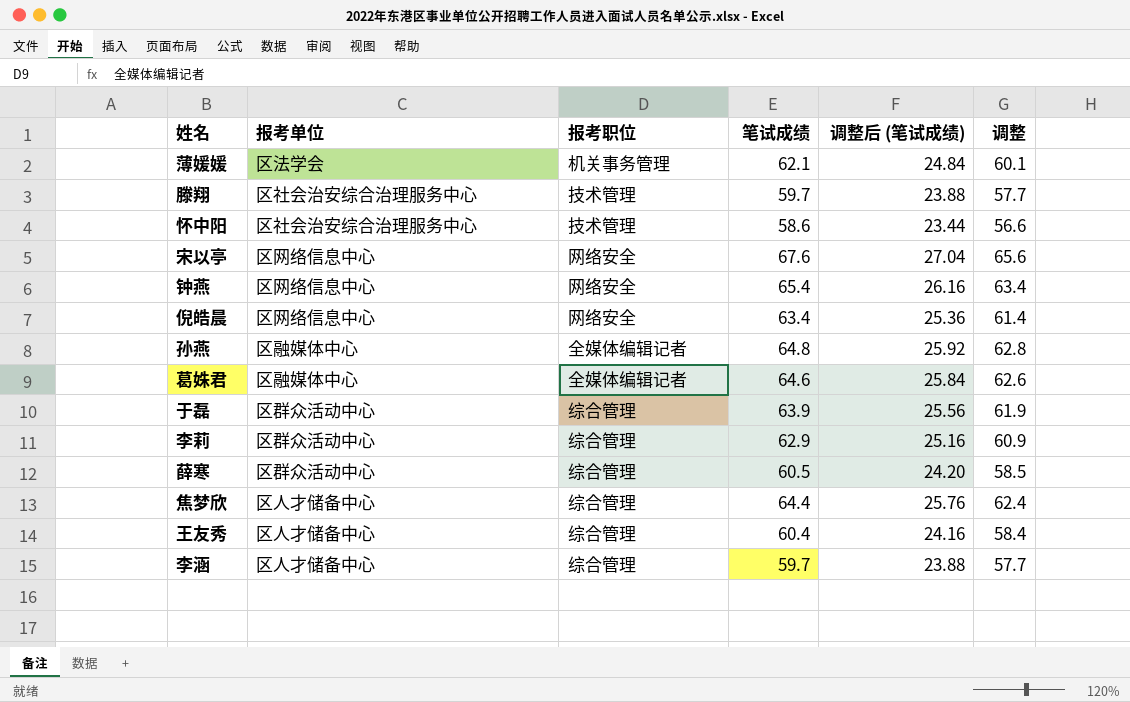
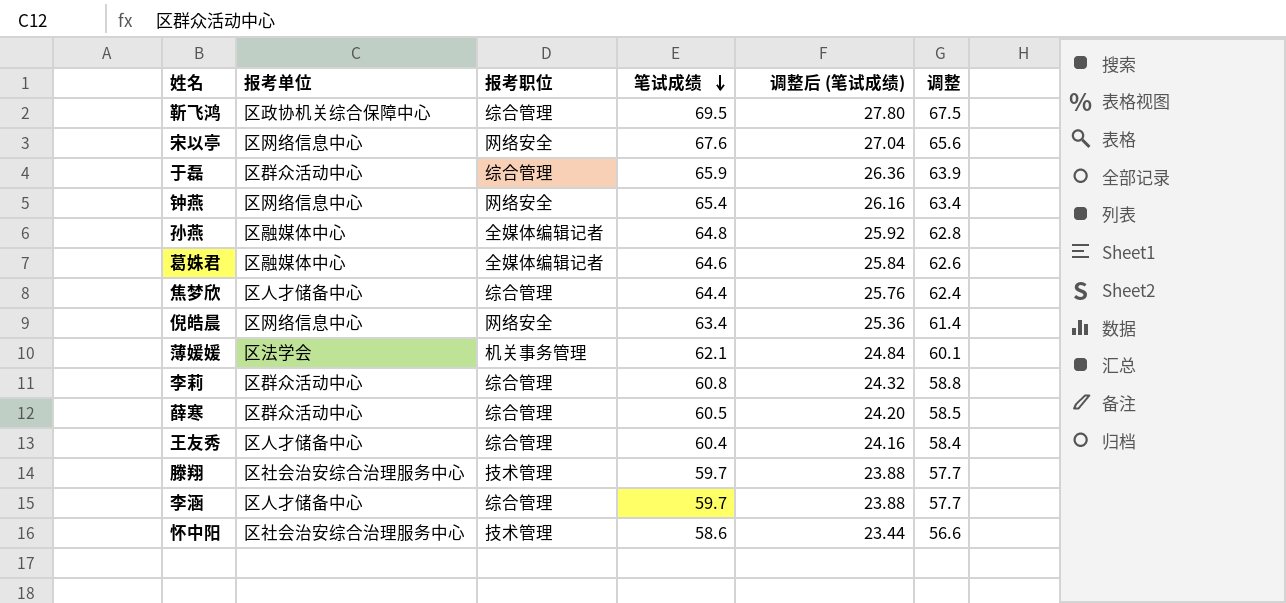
row order: none -> 笔试成绩 descending
row 靳飞鸿: none -> 区政协机关综合保障中心 | 综合管理 | 69.5 | 27.80 | 67.5
于磊 | 笔试成绩: 63.9 -> 65.9
于磊 | 调整后 (笔试成绩): 25.56 -> 26.36
于磊 | 调整: 61.9 -> 63.9
李莉 | 笔试成绩: 62.9 -> 60.8
李莉 | 调整后 (笔试成绩): 25.16 -> 24.32
李莉 | 调整: 60.9 -> 58.8

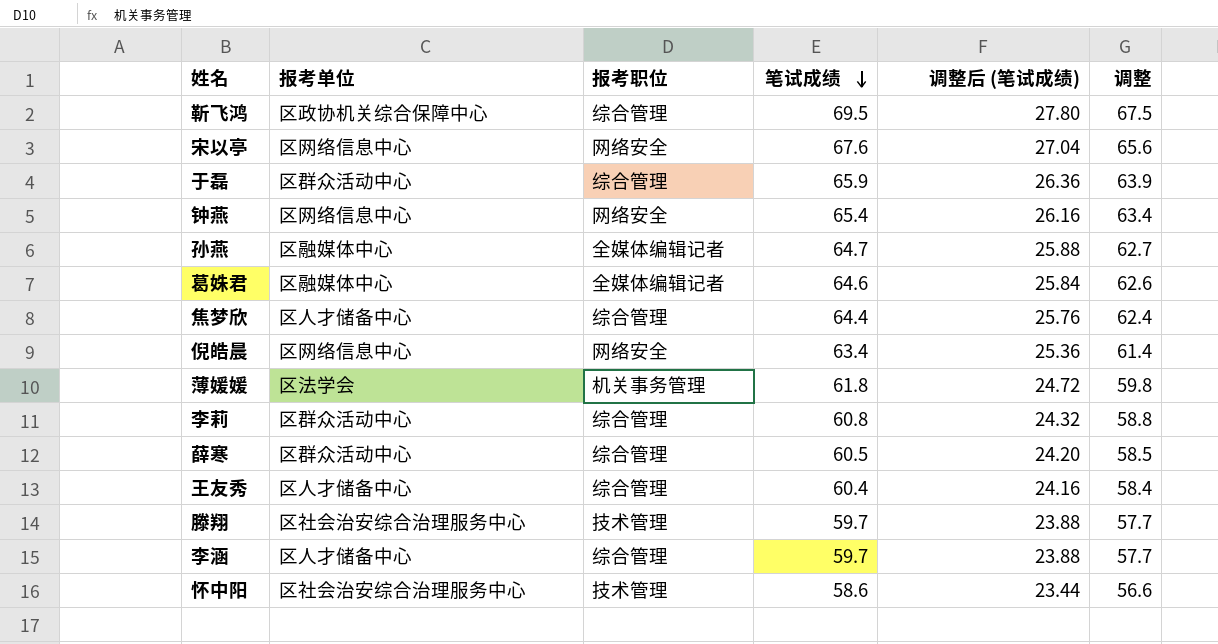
孙燕 | 笔试成绩: 64.8 -> 64.7
孙燕 | 调整后 (笔试成绩): 25.92 -> 25.88
孙燕 | 调整: 62.8 -> 62.7
薄媛媛 | 笔试成绩: 62.1 -> 61.8
薄媛媛 | 调整后 (笔试成绩): 24.84 -> 24.72
薄媛媛 | 调整: 60.1 -> 59.8

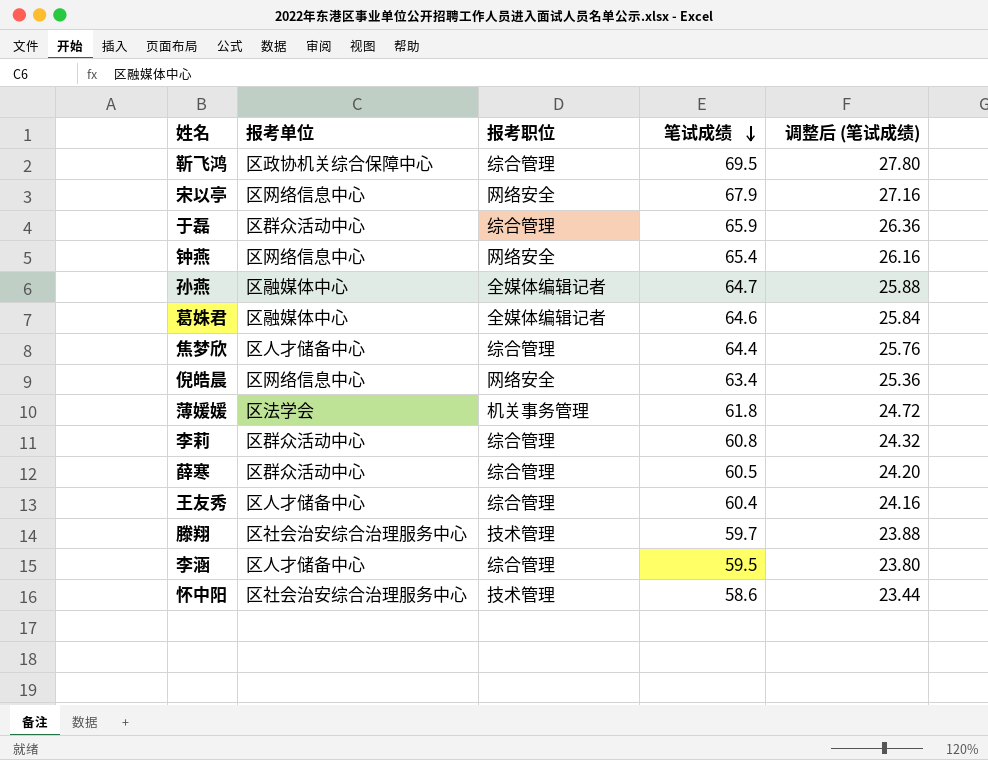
column 调整 | formula: [笔试成绩] - 2 -> none
宋以亭 | 笔试成绩: 67.6 -> 67.9
宋以亭 | 调整后 (笔试成绩): 27.04 -> 27.16
李涵 | 笔试成绩: 59.7 -> 59.5
李涵 | 调整后 (笔试成绩): 23.88 -> 23.80

